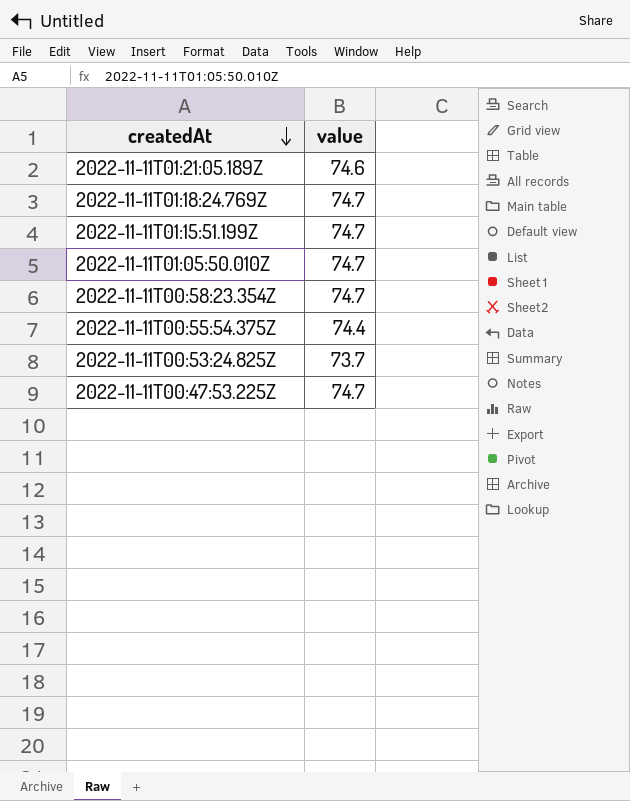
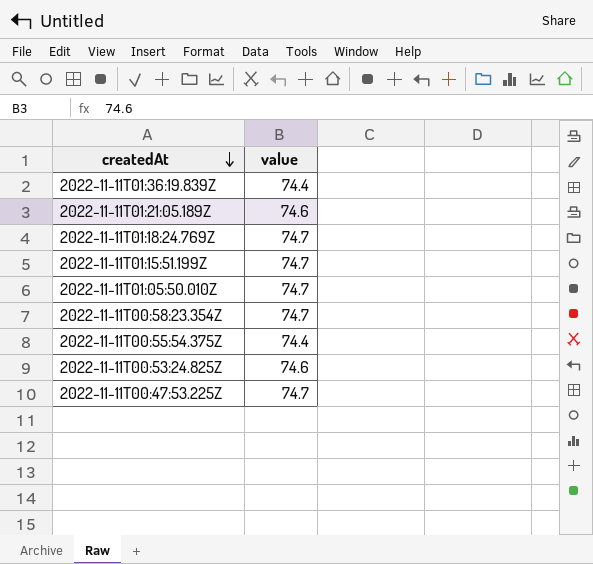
row 2022-11-11T01:36:19.839Z: none -> 74.4
2022-11-11T00:53:24.825Z | value: 73.7 -> 74.6

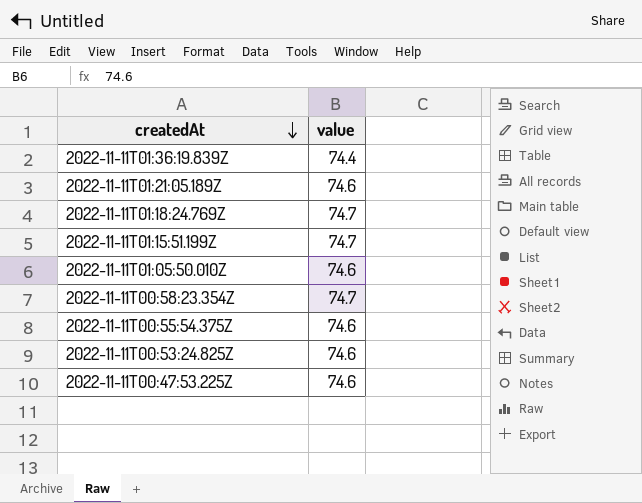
2022-11-11T01:05:50.010Z | value: 74.7 -> 74.6
2022-11-11T00:55:54.375Z | value: 74.4 -> 74.6
2022-11-11T00:47:53.225Z | value: 74.7 -> 74.6

